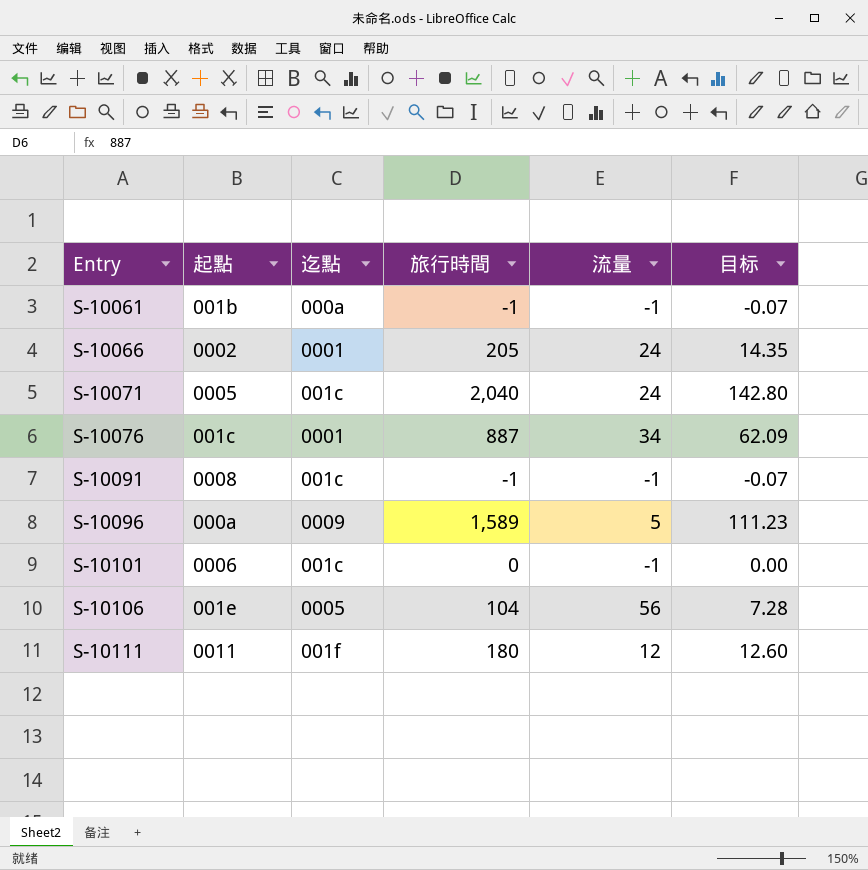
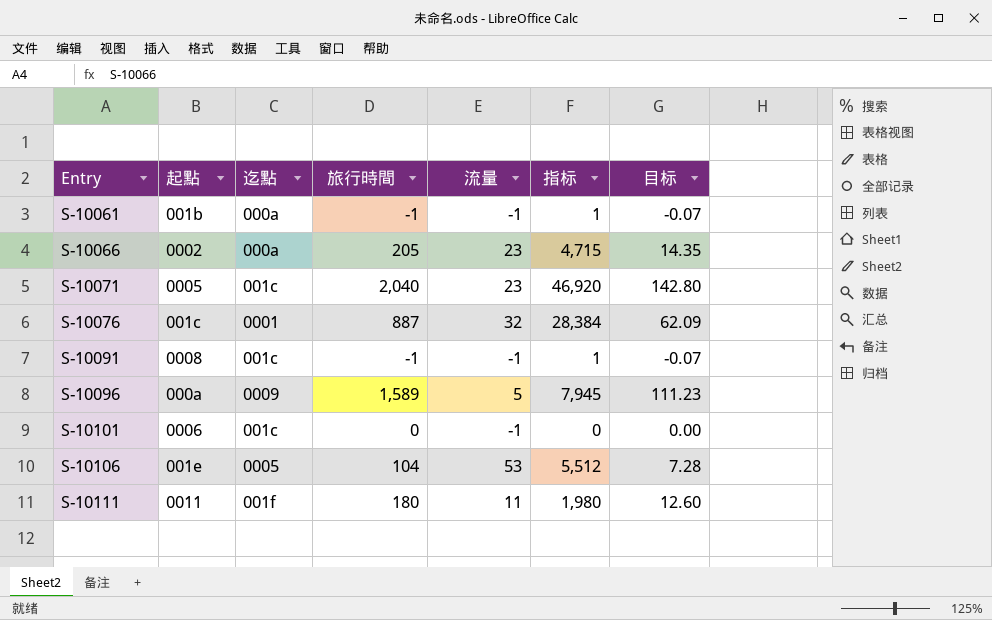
column 指标 | formula: none -> [旅行時間] * [流量]
S-10066 | 迄點: 0001 -> 000a
S-10066 | 流量: 24 -> 23
S-10071 | 流量: 24 -> 23
S-10076 | 流量: 34 -> 32
S-10106 | 流量: 56 -> 53
S-10111 | 流量: 12 -> 11

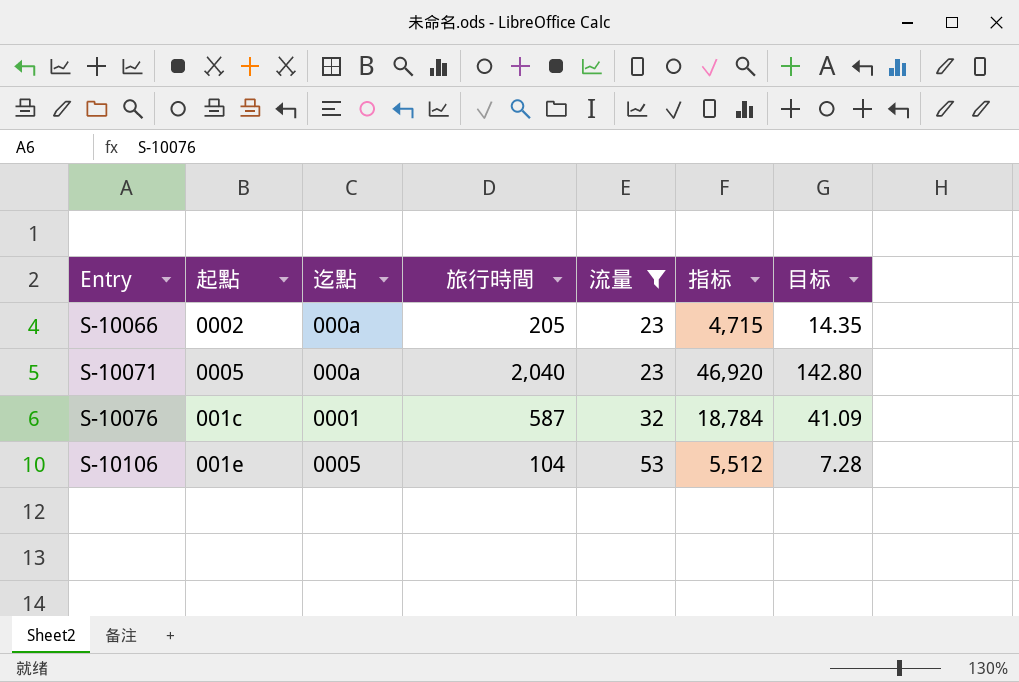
filter: none -> 流量 >= 23
S-10071 | 迄點: 001c -> 000a
S-10076 | 旅行時間: 887 -> 587
S-10076 | 指标: 28,384 -> 18,784
S-10076 | 目标: 62.09 -> 41.09

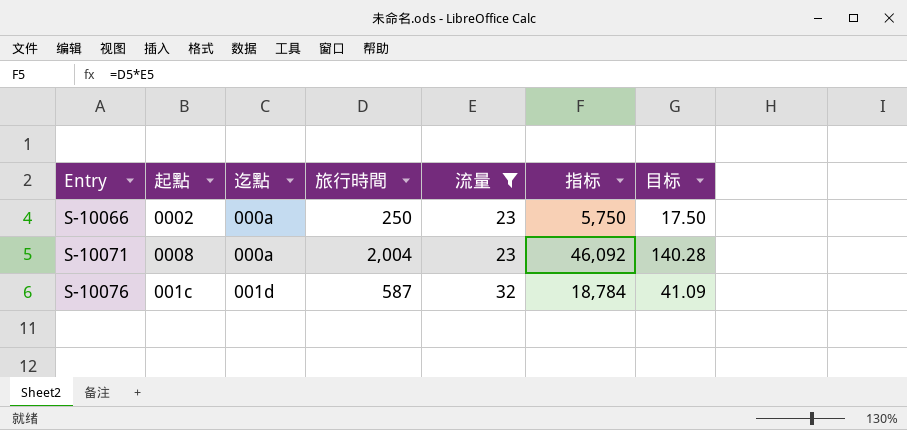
row S-10106: 001e | 0005 | 104 | 53 | 5,512 | 7.28 -> none
S-10066 | 旅行時間: 205 -> 250
S-10066 | 指标: 4,715 -> 5,750
S-10066 | 目标: 14.35 -> 17.50
S-10071 | 起點: 0005 -> 0008
S-10071 | 旅行時間: 2,040 -> 2,004
S-10071 | 指标: 46,920 -> 46,092
S-10071 | 目标: 142.80 -> 140.28
S-10076 | 迄點: 0001 -> 001d

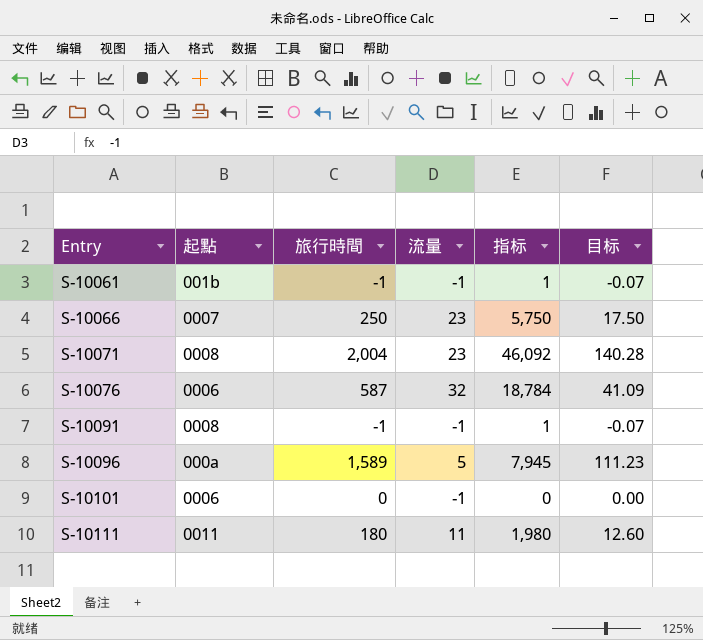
filter: 流量 >= 23 -> none
column 迄點 | position: 3 -> none
S-10066 | 起點: 0002 -> 0007
S-10076 | 起點: 001c -> 0006

